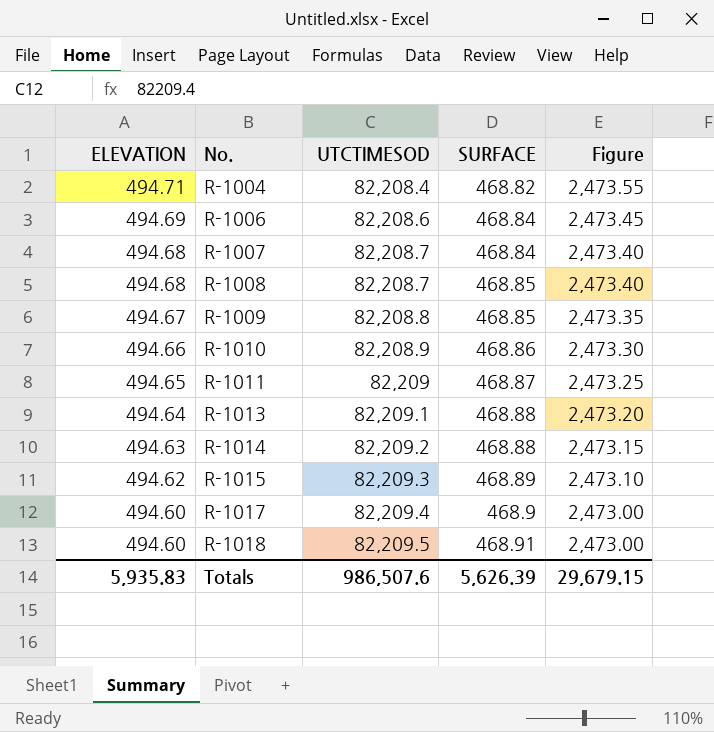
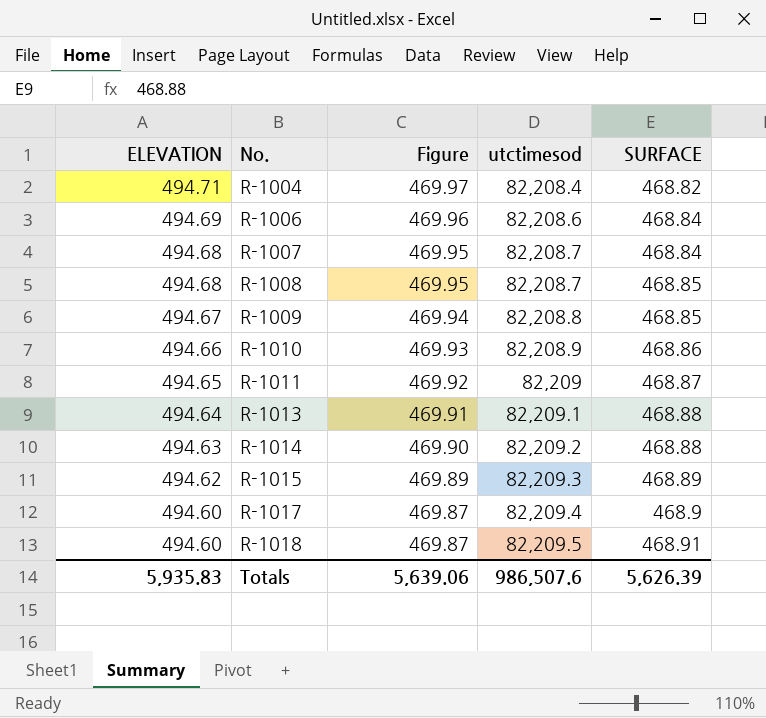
column Figure | formula: [ELEVATION] * 5 -> [ELEVATION] * 0.95
column Figure | position: 5 -> 3
column name: UTCTIMESOD -> utctimesod
Totals | Figure: 29,679.15 -> 5,639.06

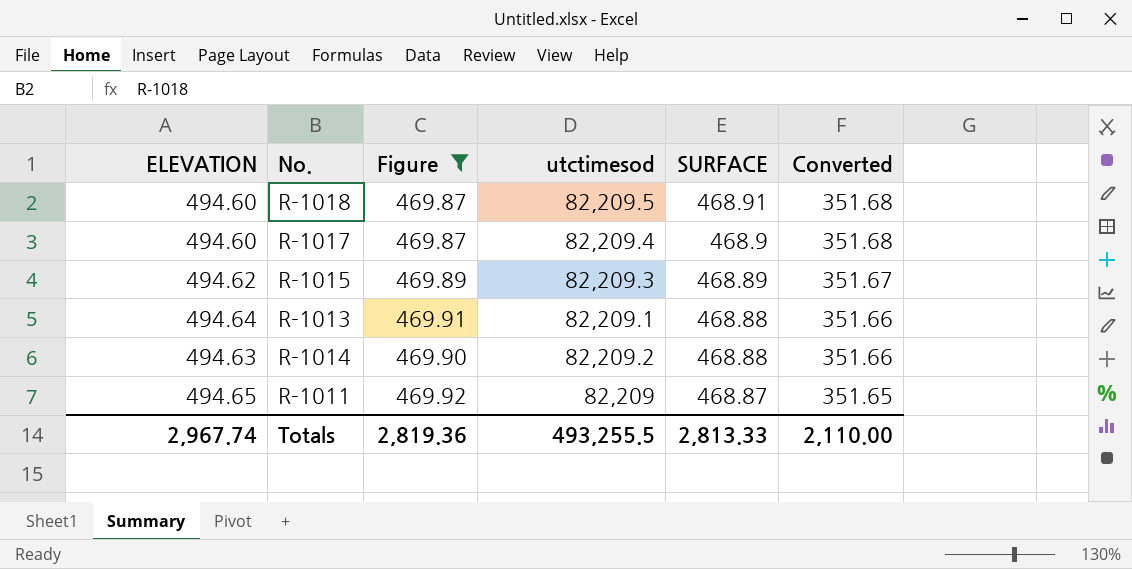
filter: none -> Figure <= 469.92
row order: ELEVATION descending -> SURFACE descending
column Converted | formula: none -> [SURFACE] * 0.75
Totals | ELEVATION: 5,935.83 -> 2,967.74
Totals | Figure: 5,639.06 -> 2,819.36
Totals | utctimesod: 986,507.6 -> 493,255.5
Totals | SURFACE: 5,626.39 -> 2,813.33

